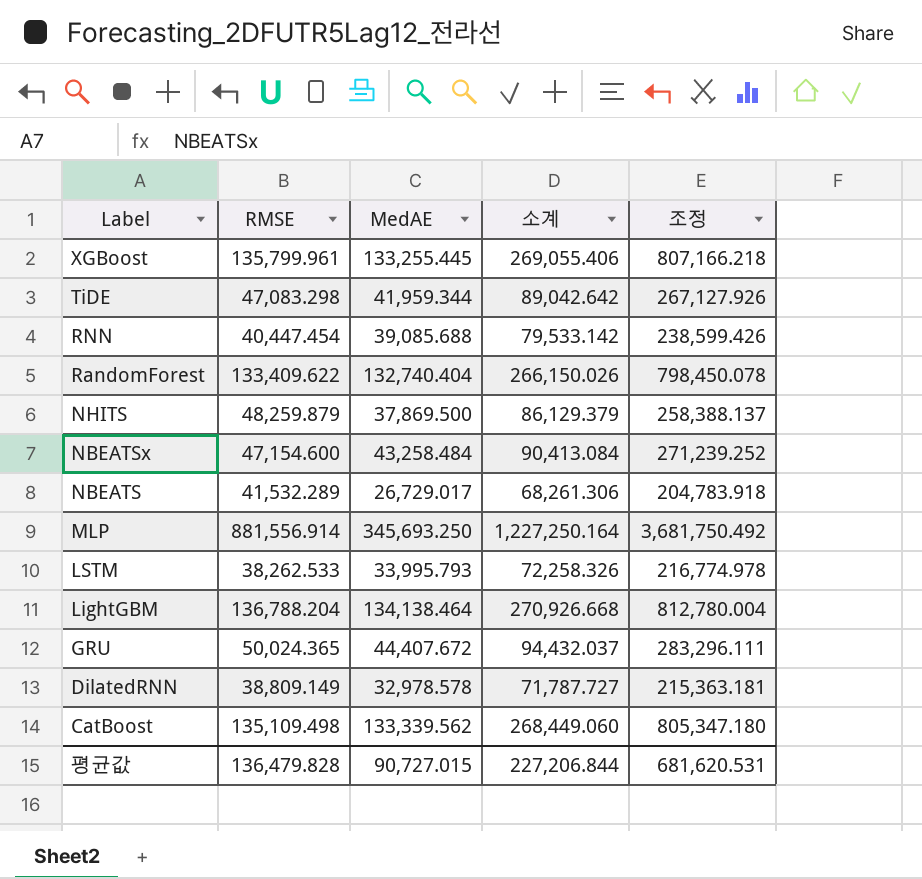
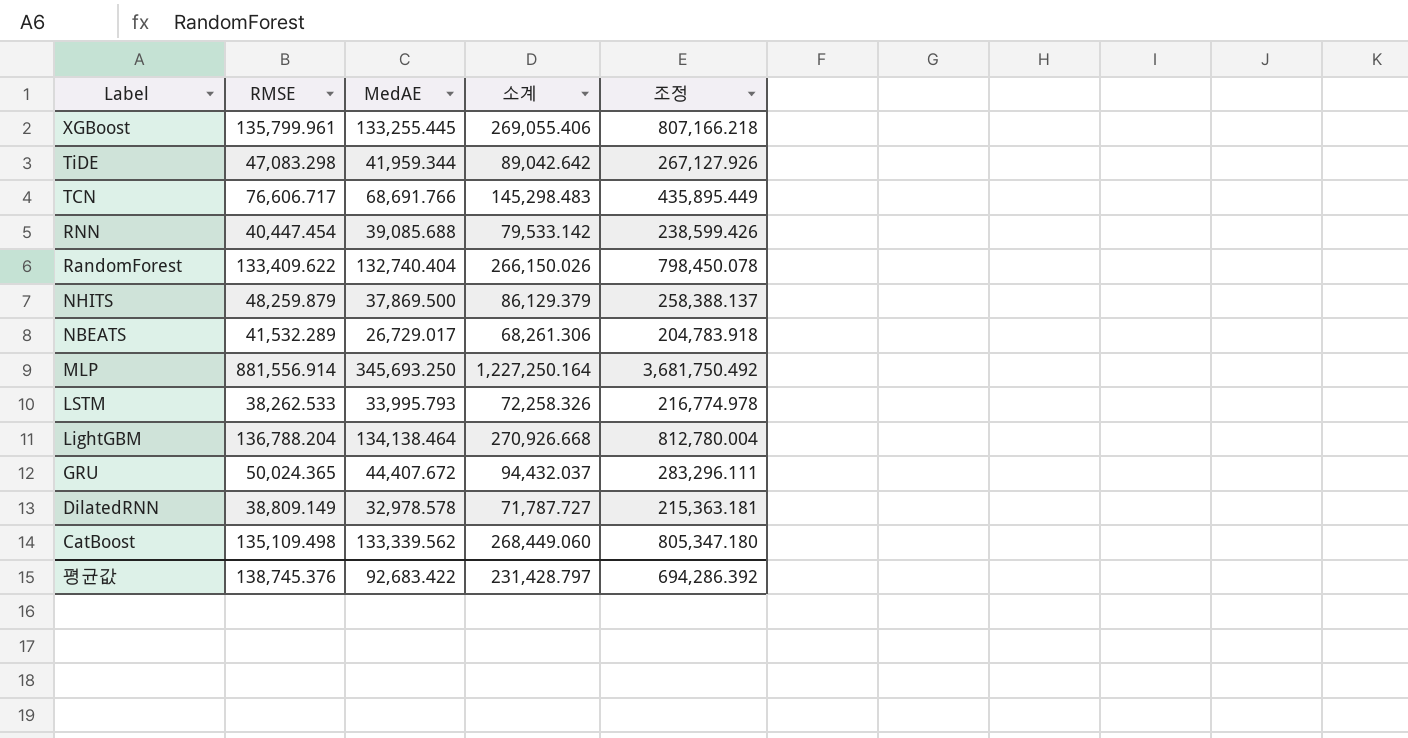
row NBEATSx: 47,154.600 | 43,258.484 | 90,413.084 | 271,239.252 -> none
row TCN: none -> 76,606.717 | 68,691.766 | 145,298.483 | 435,895.449
평균값 | RMSE: 136,479.828 -> 138,745.376
평균값 | MedAE: 90,727.015 -> 92,683.422
평균값 | 소계: 227,206.844 -> 231,428.797
평균값 | 조정: 681,620.531 -> 694,286.392

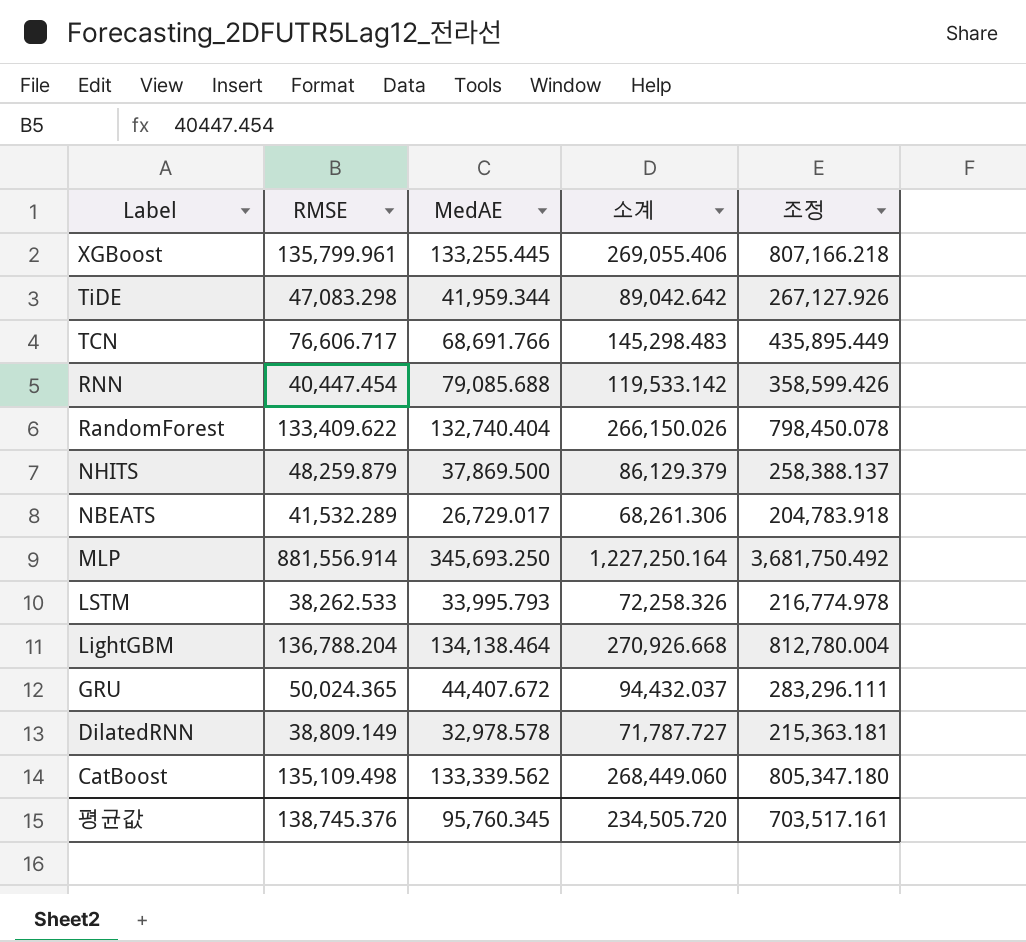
RNN | MedAE: 39,085.688 -> 79,085.688
RNN | 소계: 79,533.142 -> 119,533.142
RNN | 조정: 238,599.426 -> 358,599.426
평균값 | MedAE: 92,683.422 -> 95,760.345
평균값 | 소계: 231,428.797 -> 234,505.720
평균값 | 조정: 694,286.392 -> 703,517.161

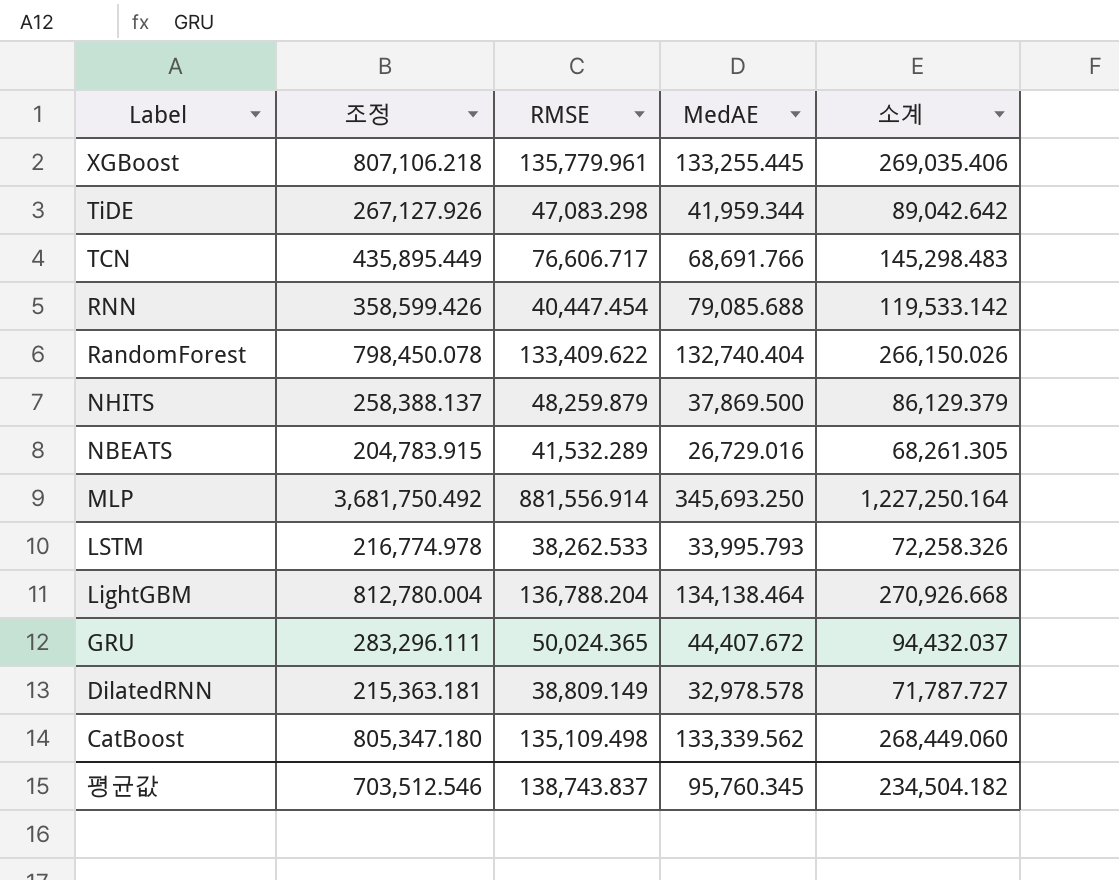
column 조정 | position: 5 -> 2
XGBoost | 조정: 807,166.218 -> 807,106.218
XGBoost | RMSE: 135,799.961 -> 135,779.961
XGBoost | 소계: 269,055.406 -> 269,035.406
NBEATS | 조정: 204,783.918 -> 204,783.915
NBEATS | MedAE: 26,729.017 -> 26,729.016
NBEATS | 소계: 68,261.306 -> 68,261.305
평균값 | 조정: 703,517.161 -> 703,512.546
평균값 | RMSE: 138,745.376 -> 138,743.837
평균값 | 소계: 234,505.720 -> 234,504.182

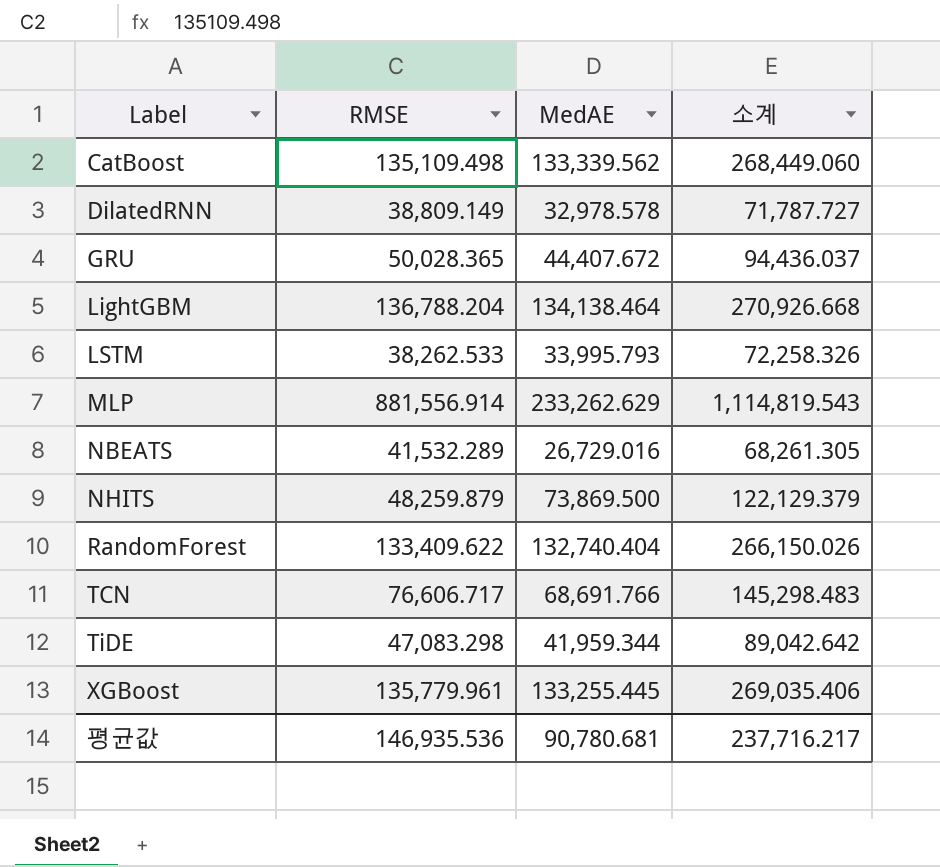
row order: Label descending -> Label ascending
column 조정 | formula: [소계] * 3 -> none
row RNN: 358,599.426 | 40,447.454 | 79,085.688 | 119,533.142 -> none
GRU | RMSE: 50,024.365 -> 50,028.365
GRU | 소계: 94,432.037 -> 94,436.037
MLP | MedAE: 345,693.250 -> 233,262.629
MLP | 소계: 1,227,250.164 -> 1,114,819.543
NHITS | MedAE: 37,869.500 -> 73,869.500
NHITS | 소계: 86,129.379 -> 122,129.379
평균값 | RMSE: 138,743.837 -> 146,935.536
평균값 | MedAE: 95,760.345 -> 90,780.681
평균값 | 소계: 234,504.182 -> 237,716.217

